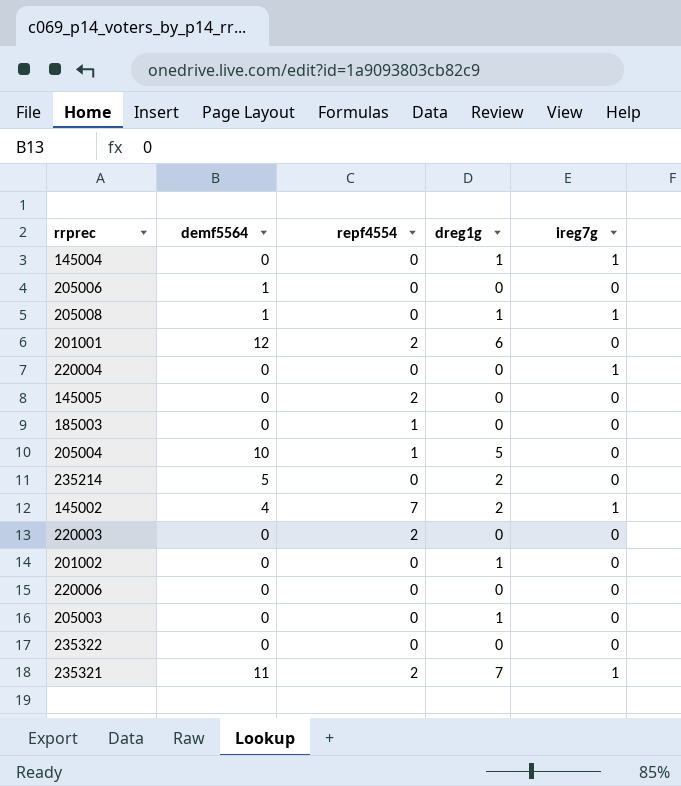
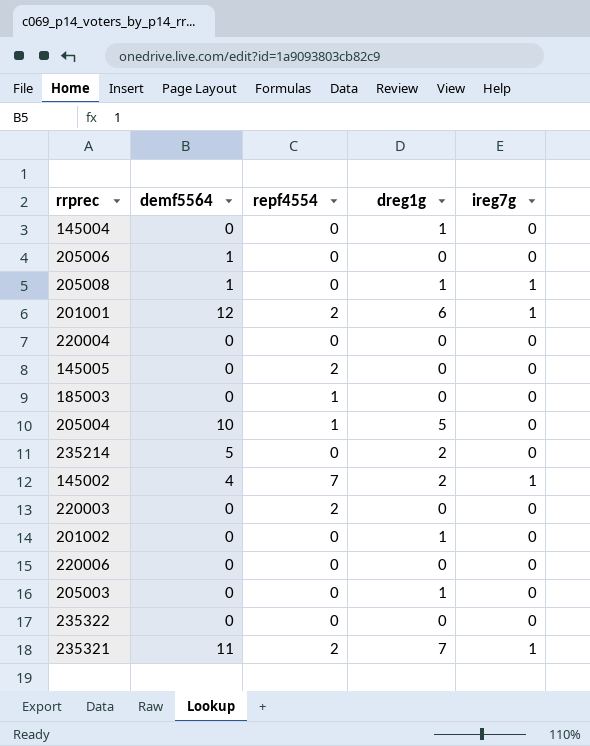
145004 | ireg7g: 1 -> 0
201001 | ireg7g: 0 -> 1
220004 | ireg7g: 1 -> 0

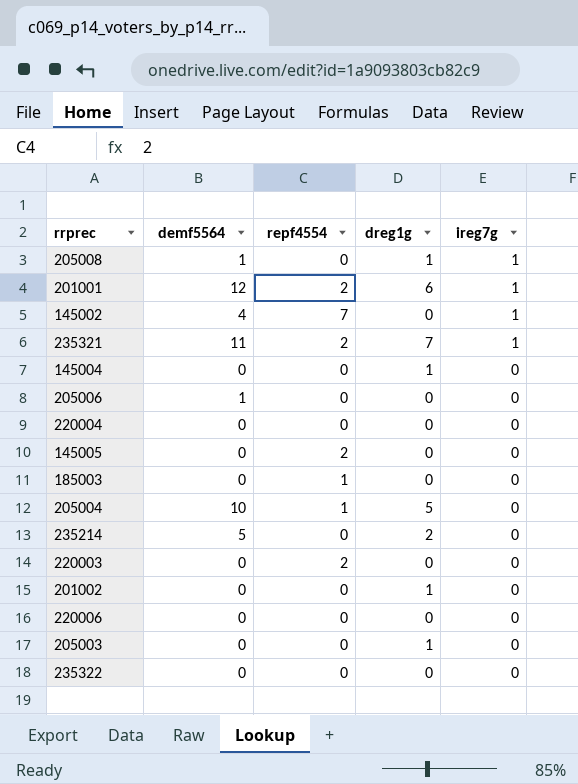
row order: none -> ireg7g descending
145002 | dreg1g: 2 -> 0

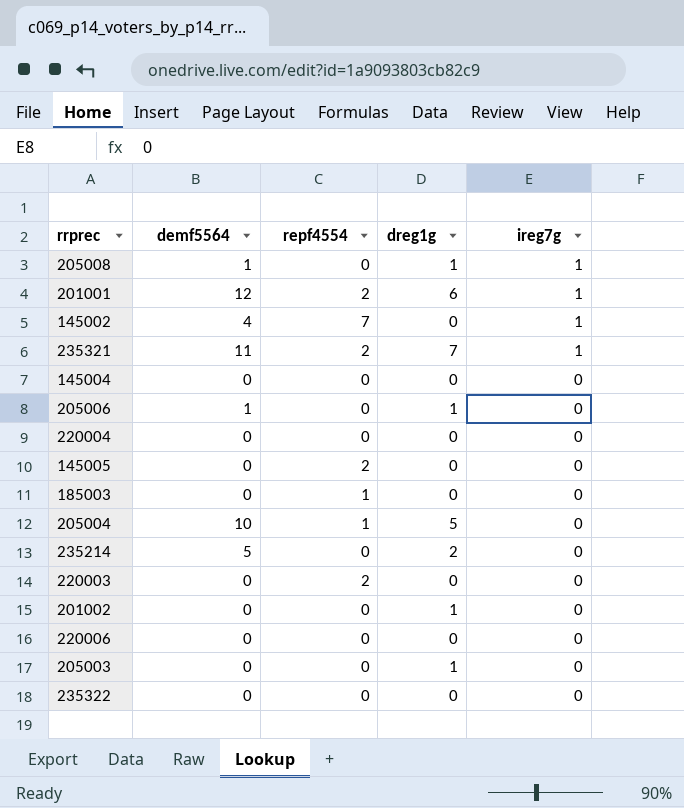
145004 | dreg1g: 1 -> 0
205006 | dreg1g: 0 -> 1

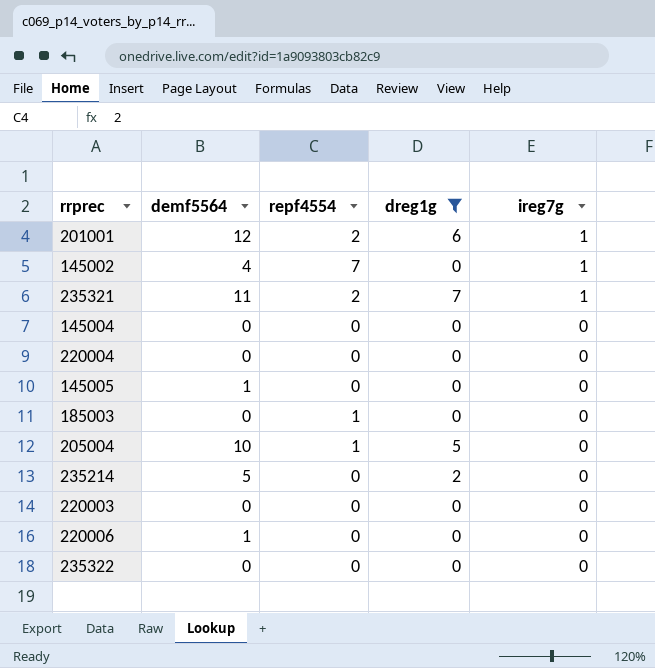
filter: none -> dreg1g != 1
145005 | demf5564: 0 -> 1
145005 | repf4554: 2 -> 0
220003 | repf4554: 2 -> 0
220006 | demf5564: 0 -> 1

